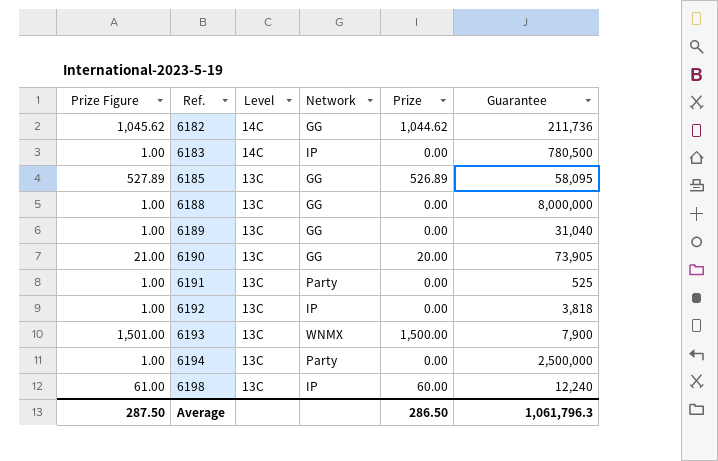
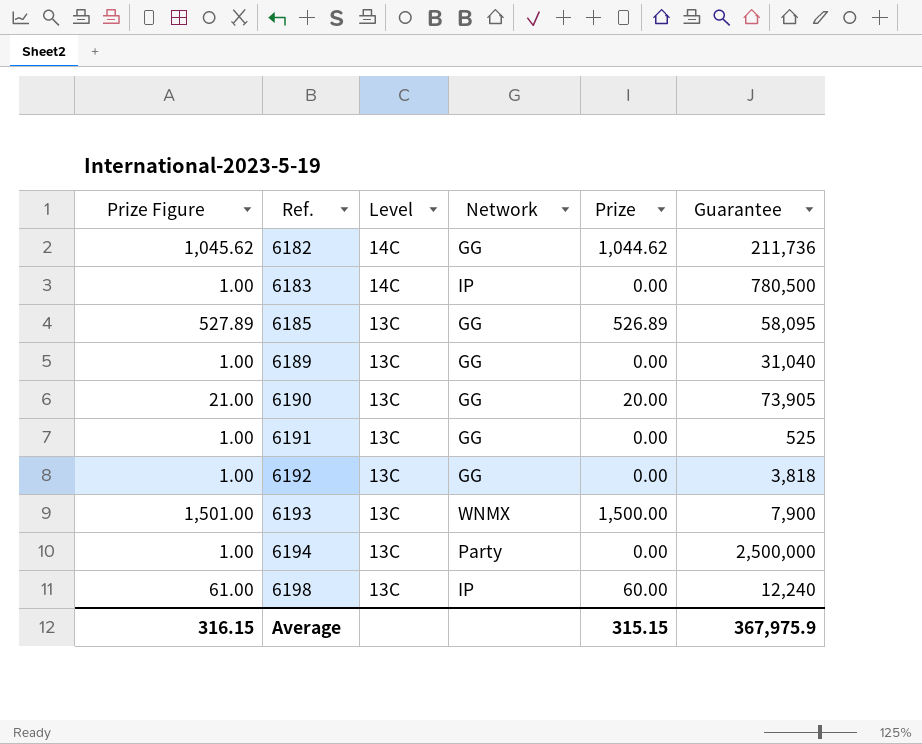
row 6188: 1.00 | 13C | GG | 0.00 | 8,000,000 -> none
6191 | Network: Party -> GG
6192 | Network: IP -> GG
Average | Prize Figure: 287.50 -> 316.15
Average | Prize: 286.50 -> 315.15
Average | Guarantee: 1,061,796.3 -> 367,975.9

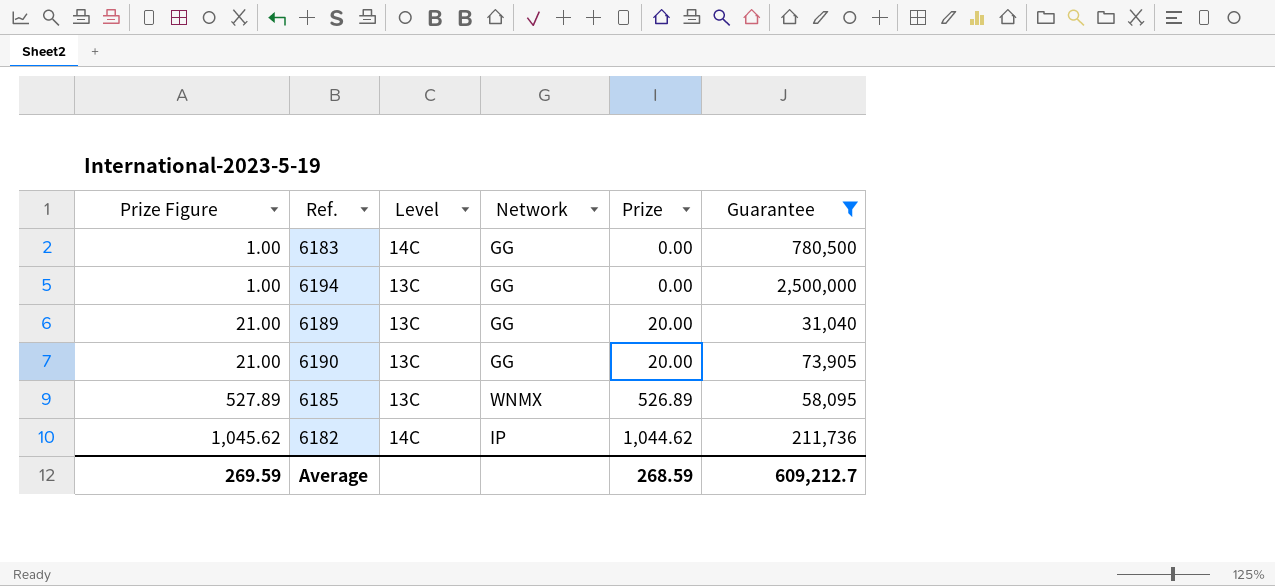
filter: none -> Guarantee >= 31,040
row order: Ref. ascending -> Prize Figure ascending
6183 | Network: IP -> GG
6194 | Network: Party -> GG
6189 | Prize Figure: 1.00 -> 21.00
6189 | Prize: 0.00 -> 20.00
6185 | Network: GG -> WNMX
6182 | Network: GG -> IP
Average | Prize Figure: 316.15 -> 269.59
Average | Prize: 315.15 -> 268.59
Average | Guarantee: 367,975.9 -> 609,212.7

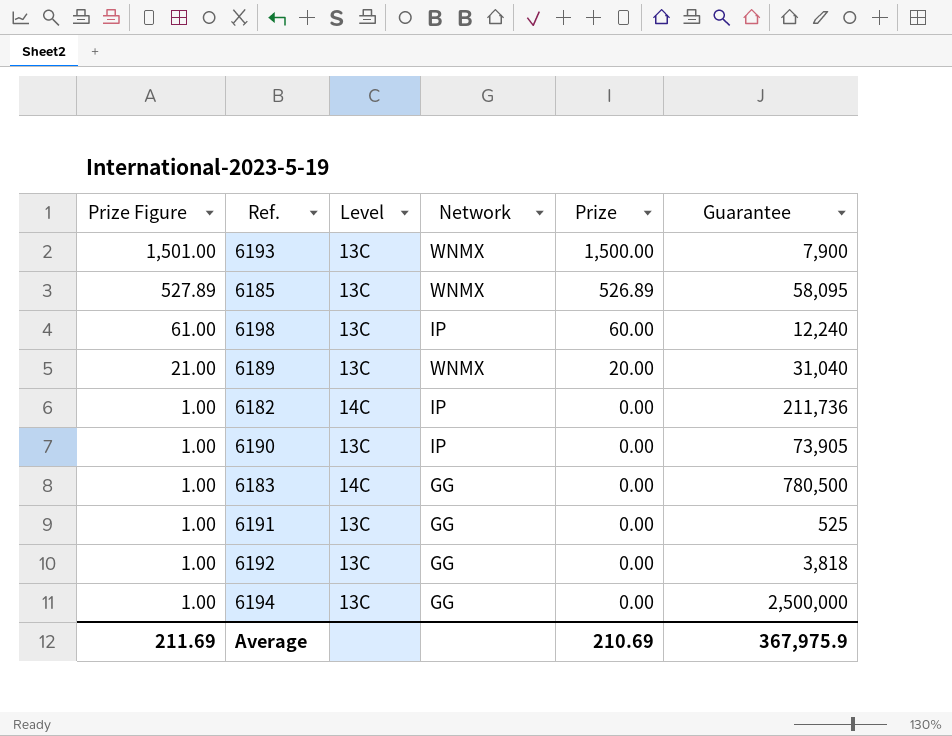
filter: Guarantee >= 31,040 -> none
row order: Prize Figure ascending -> Prize Figure descending
6189 | Network: GG -> WNMX
6182 | Prize Figure: 1,045.62 -> 1.00
6182 | Prize: 1,044.62 -> 0.00
6190 | Prize Figure: 21.00 -> 1.00
6190 | Network: GG -> IP
6190 | Prize: 20.00 -> 0.00
Average | Prize Figure: 269.59 -> 211.69
Average | Prize: 268.59 -> 210.69
Average | Guarantee: 609,212.7 -> 367,975.9

